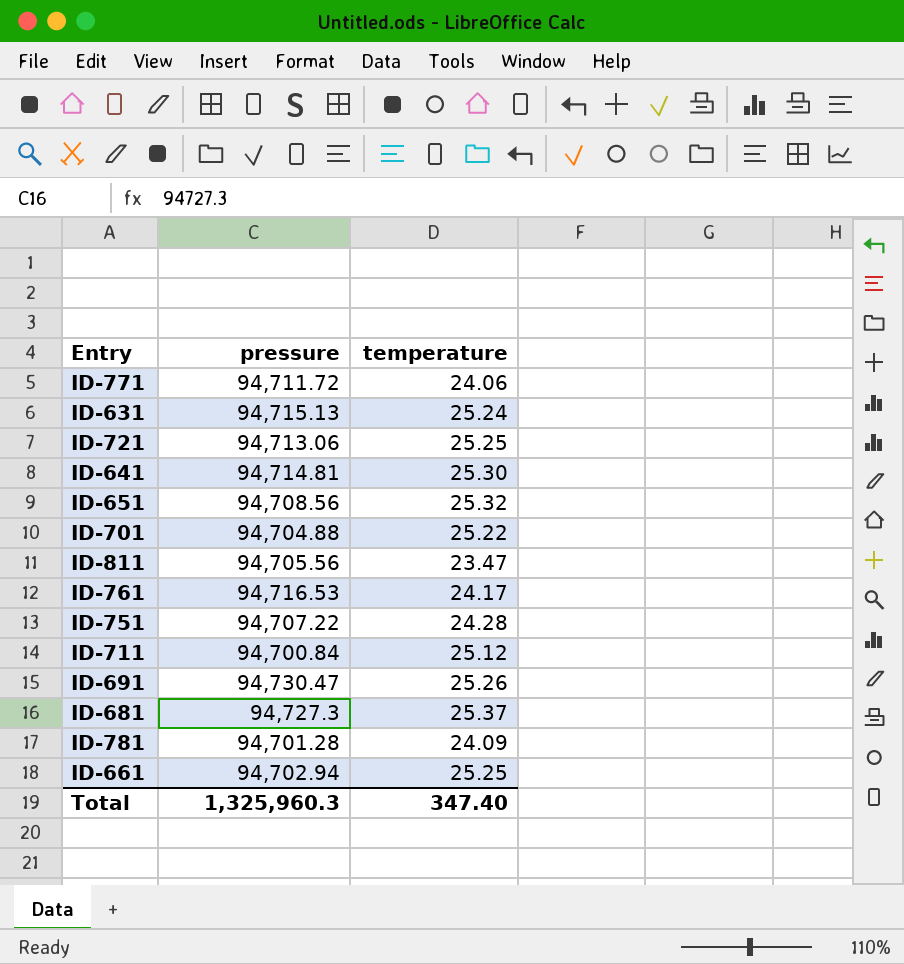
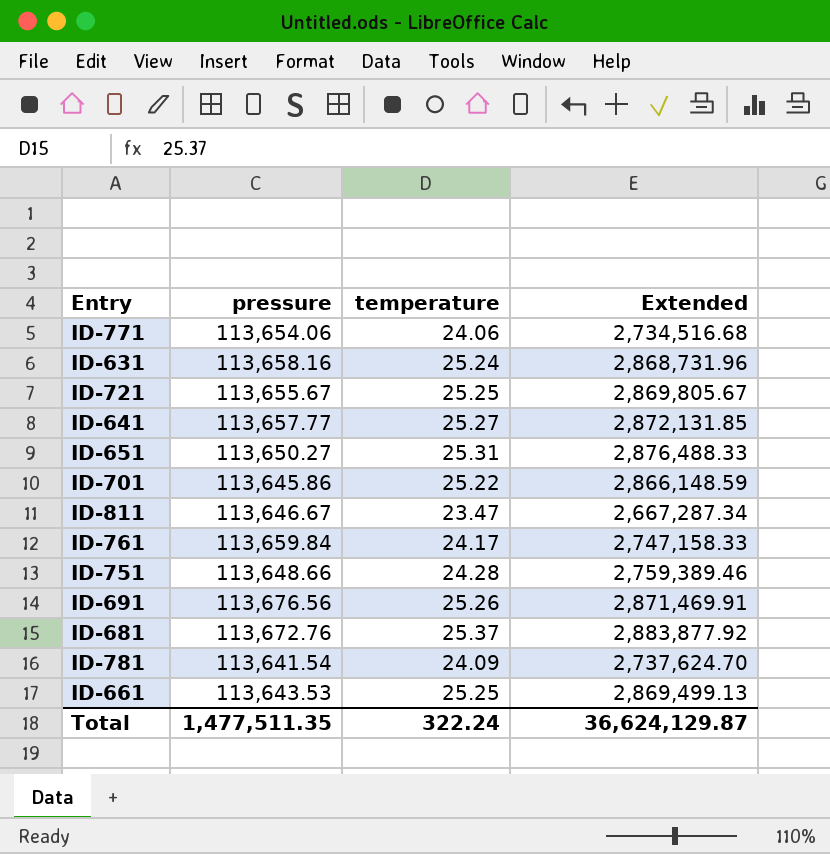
column Extended | formula: none -> [pressure] * [temperature]
row ID-711: 94,700.84 | 25.12 -> none
ID-771 | pressure: 94,711.72 -> 113,654.06
ID-631 | pressure: 94,715.13 -> 113,658.16
ID-721 | pressure: 94,713.06 -> 113,655.67
ID-641 | pressure: 94,714.81 -> 113,657.77
ID-641 | temperature: 25.30 -> 25.27
ID-651 | pressure: 94,708.56 -> 113,650.27
ID-651 | temperature: 25.32 -> 25.31
ID-701 | pressure: 94,704.88 -> 113,645.86
ID-811 | pressure: 94,705.56 -> 113,646.67
ID-761 | pressure: 94,716.53 -> 113,659.84
ID-751 | pressure: 94,707.22 -> 113,648.66
ID-691 | pressure: 94,730.47 -> 113,676.56
ID-681 | pressure: 94,727.3 -> 113,672.76
ID-781 | pressure: 94,701.28 -> 113,641.54
ID-661 | pressure: 94,702.94 -> 113,643.53
Total | pressure: 1,325,960.3 -> 1,477,511.35
Total | temperature: 347.40 -> 322.24

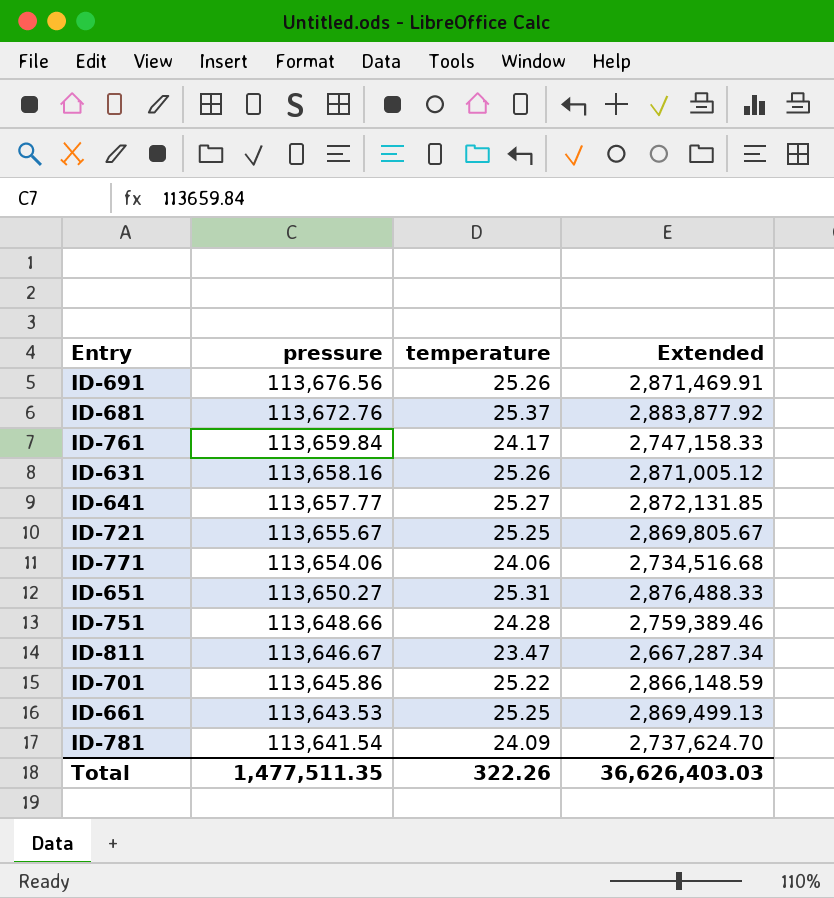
row order: none -> pressure descending
ID-631 | temperature: 25.24 -> 25.26
ID-631 | Extended: 2,868,731.96 -> 2,871,005.12
Total | temperature: 322.24 -> 322.26
Total | Extended: 36,624,129.87 -> 36,626,403.03

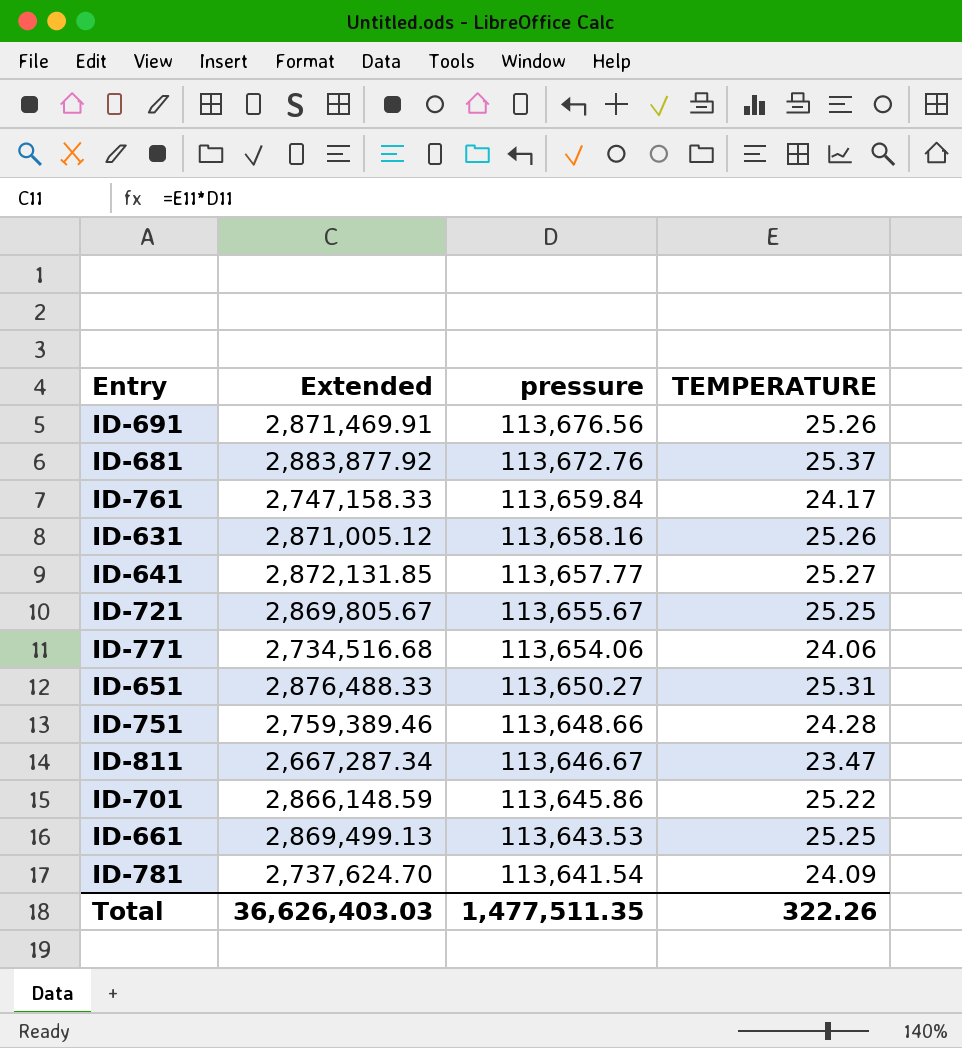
column Extended | position: 4 -> 2
column name: temperature -> TEMPERATURE

